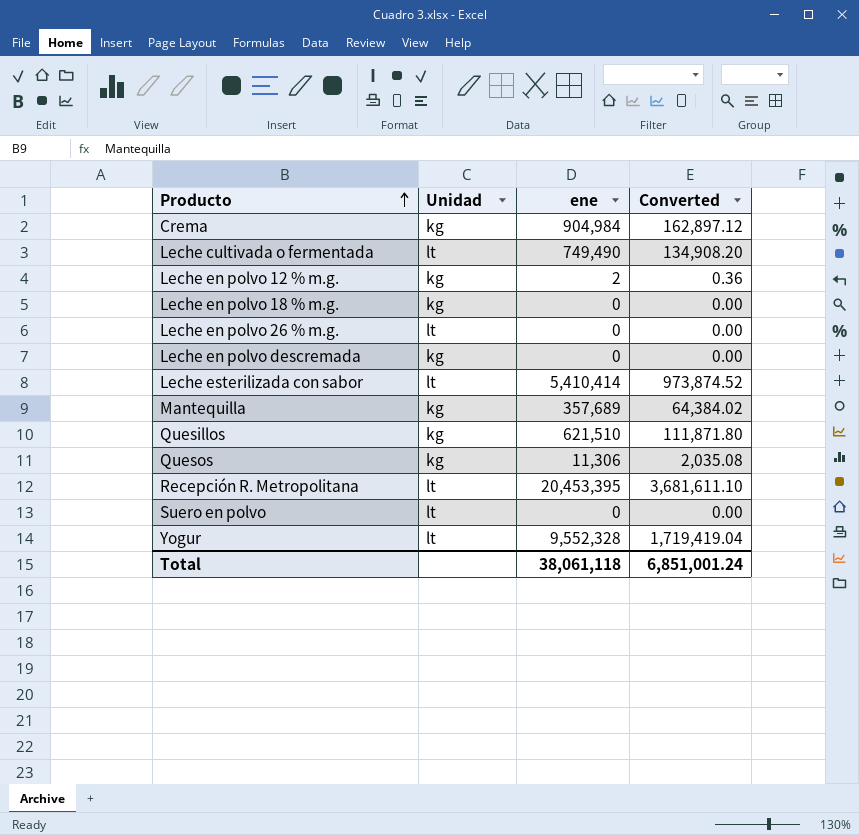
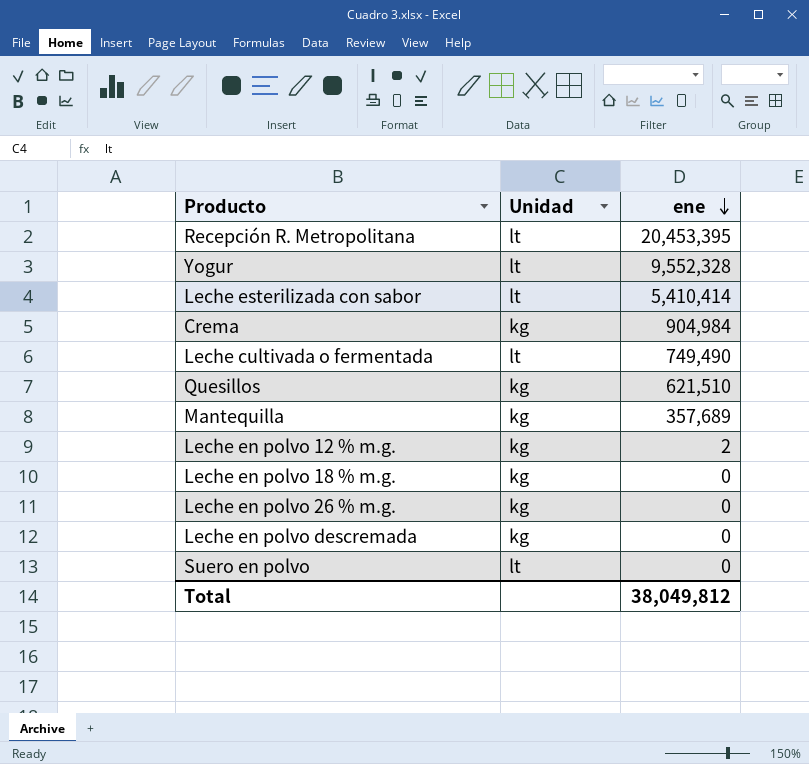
row order: Producto ascending -> ene descending
column Converted | formula: [ene] * 0.18 -> none
row Quesos: kg | 11,306 | 2,035.08 -> none
Leche en polvo 26 % m.g. | Unidad: lt -> kg
Total | ene: 38,061,118 -> 38,049,812

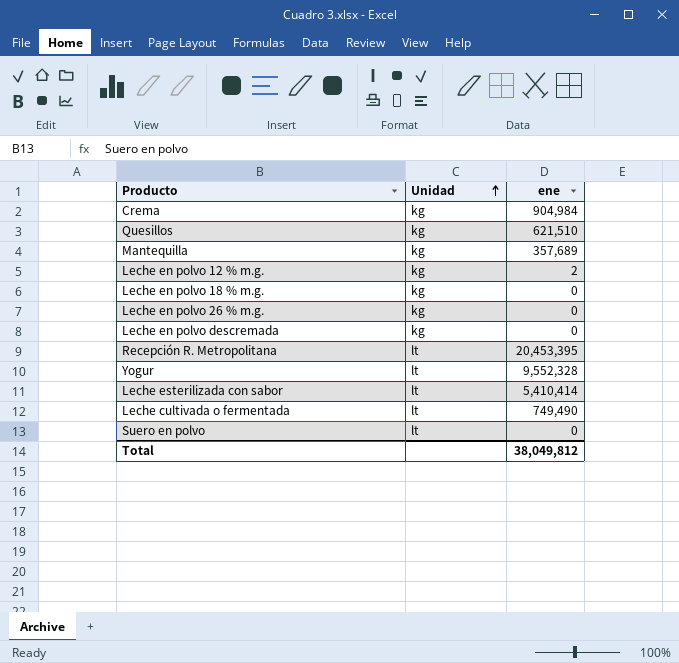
row order: ene descending -> Unidad ascending

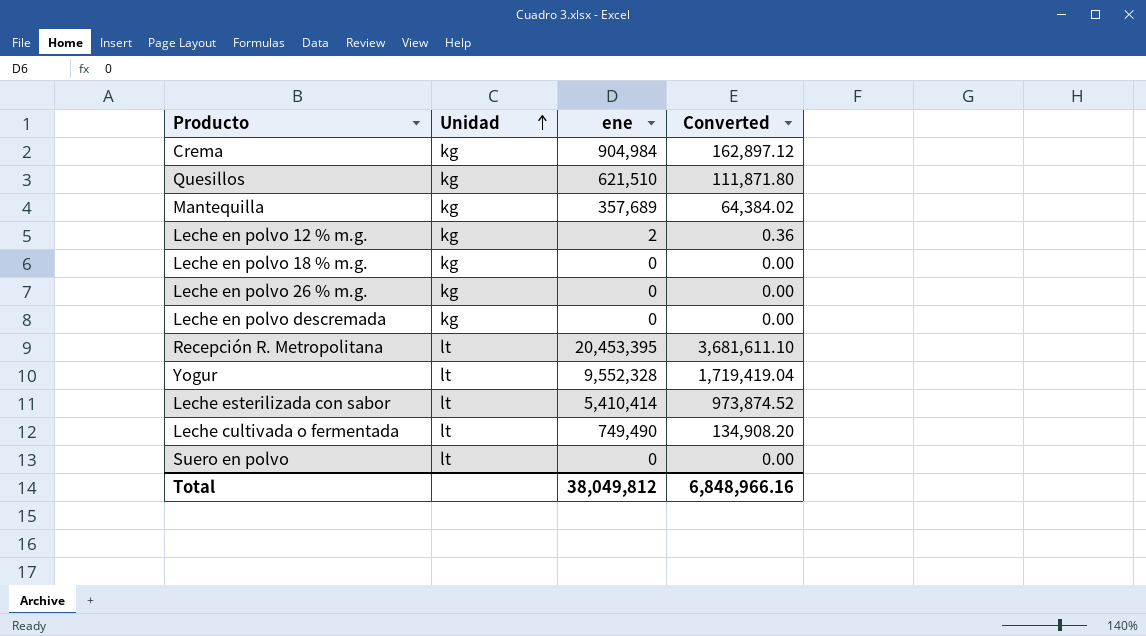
column Converted | formula: none -> [ene] * 0.18

